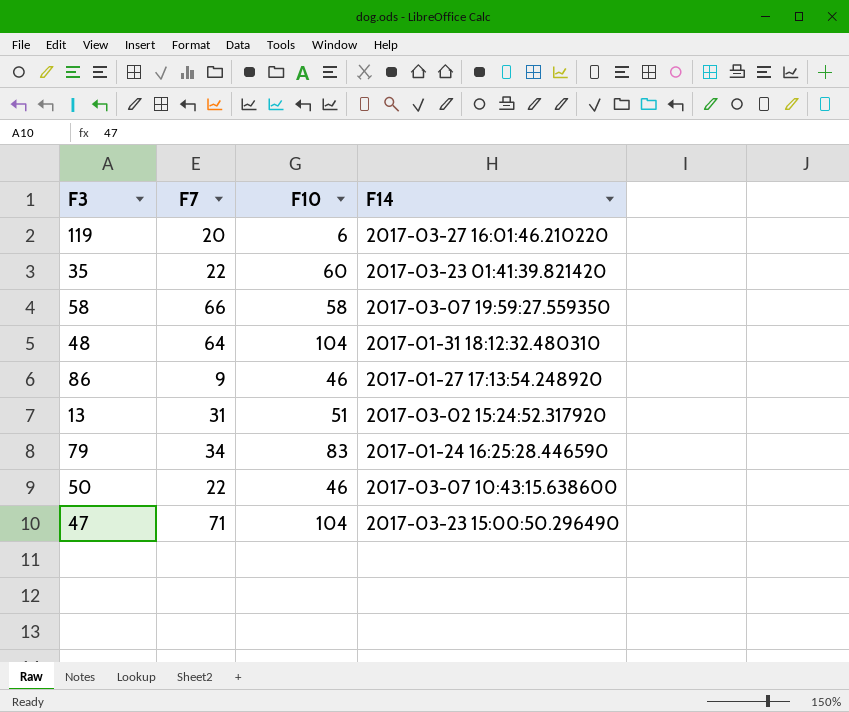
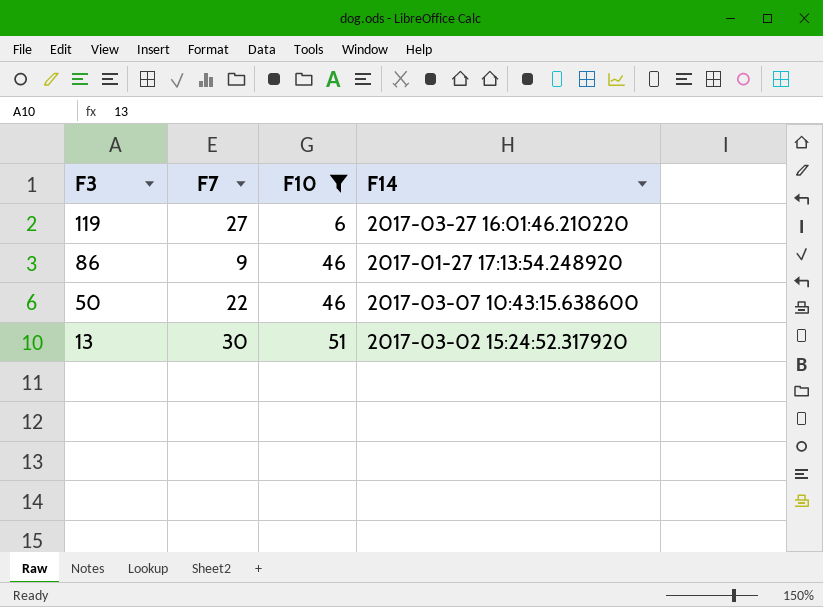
filter: none -> F10 <= 51
row order: none -> F3 descending
119 | F7: 20 -> 27
13 | F7: 31 -> 30

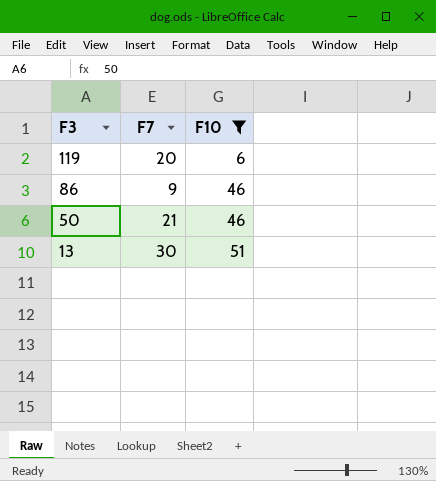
column F14 | position: 4 -> none
119 | F7: 27 -> 20
50 | F7: 22 -> 21

